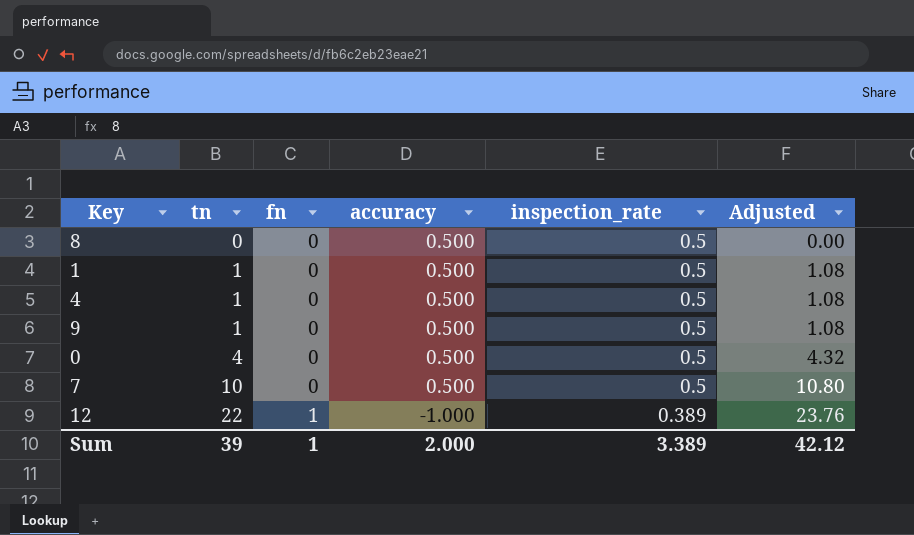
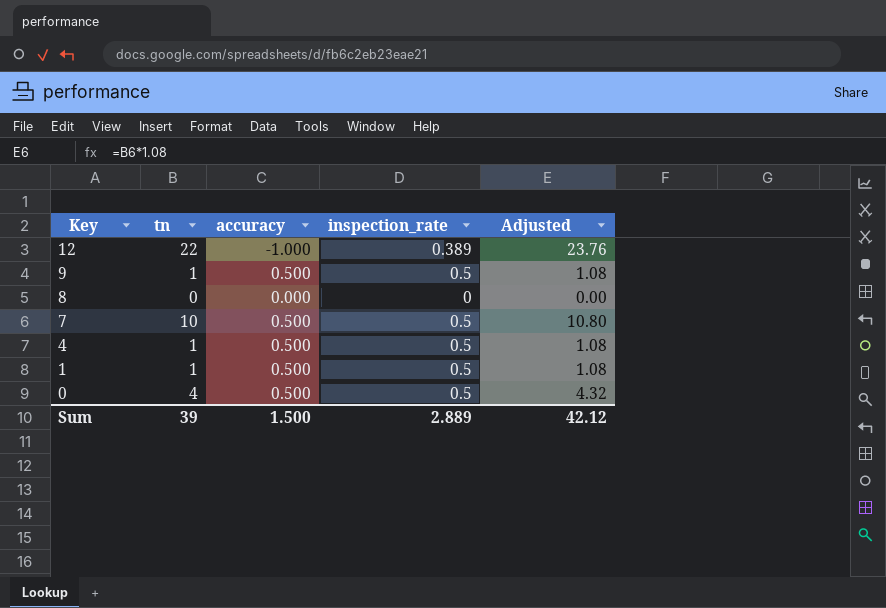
row order: tn ascending -> Key descending
column fn | position: 3 -> none
8 | accuracy: 0.500 -> 0.000
8 | inspection_rate: 0.5 -> 0
Sum | accuracy: 2.000 -> 1.500
Sum | inspection_rate: 3.389 -> 2.889

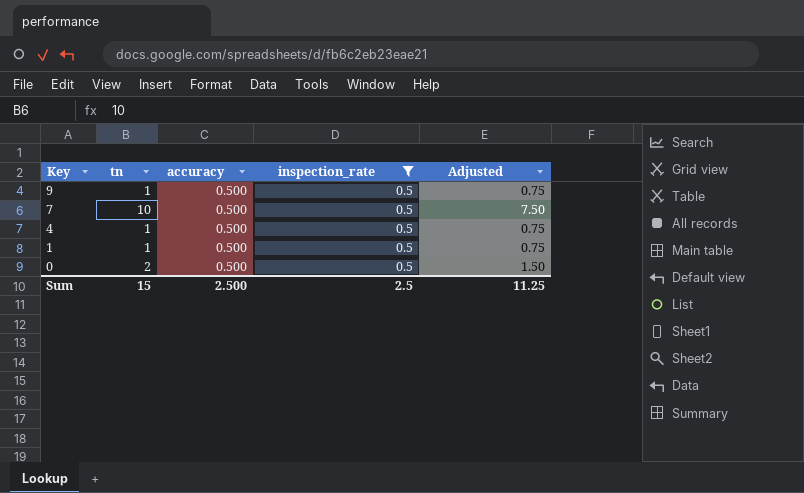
filter: none -> inspection_rate = 0.5
column Adjusted | formula: [tn] * 1.08 -> [tn] * 0.75
0 | tn: 4 -> 2
Sum | tn: 39 -> 15
Sum | accuracy: 1.500 -> 2.500
Sum | inspection_rate: 2.889 -> 2.5
Sum | Adjusted: 42.12 -> 11.25

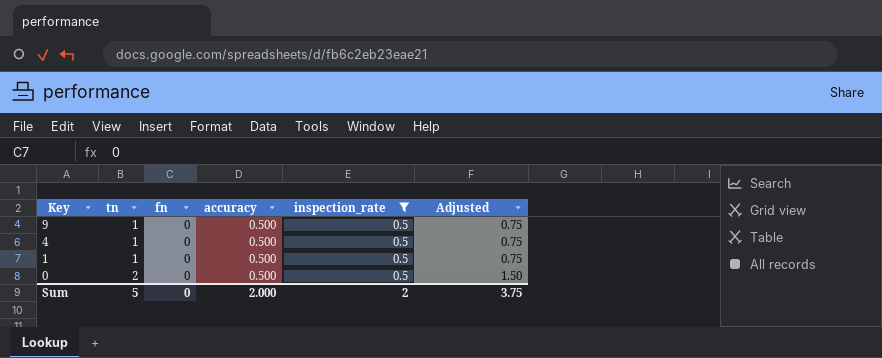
column fn | position: none -> 3
row 7: 10 | 0.500 | 0.5 | 7.50 -> none
Sum | tn: 15 -> 5
Sum | accuracy: 2.500 -> 2.000
Sum | inspection_rate: 2.5 -> 2
Sum | Adjusted: 11.25 -> 3.75

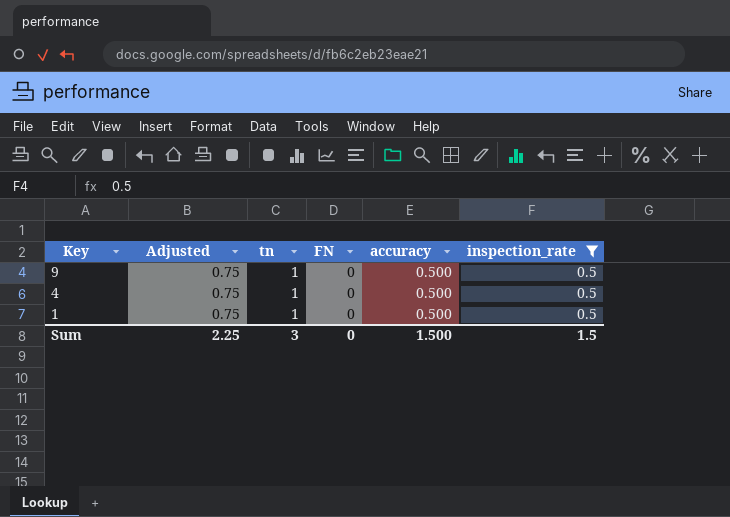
column Adjusted | position: 6 -> 2
column name: fn -> FN
row 0: 2 | 0 | 0.500 | 0.5 | 1.50 -> none
Sum | Adjusted: 3.75 -> 2.25
Sum | tn: 5 -> 3
Sum | accuracy: 2.000 -> 1.500
Sum | inspection_rate: 2 -> 1.5

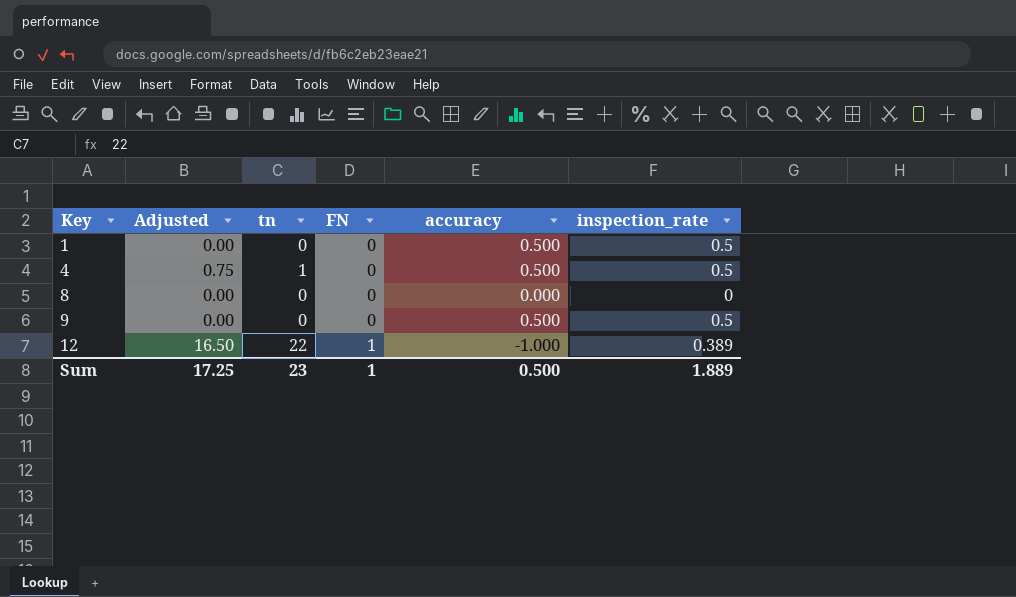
filter: inspection_rate = 0.5 -> none
row order: Key descending -> Key ascending
1 | Adjusted: 0.75 -> 0.00
1 | tn: 1 -> 0
9 | Adjusted: 0.75 -> 0.00
9 | tn: 1 -> 0
Sum | Adjusted: 2.25 -> 17.25
Sum | tn: 3 -> 23
Sum | FN: 0 -> 1
Sum | accuracy: 1.500 -> 0.500
Sum | inspection_rate: 1.5 -> 1.889

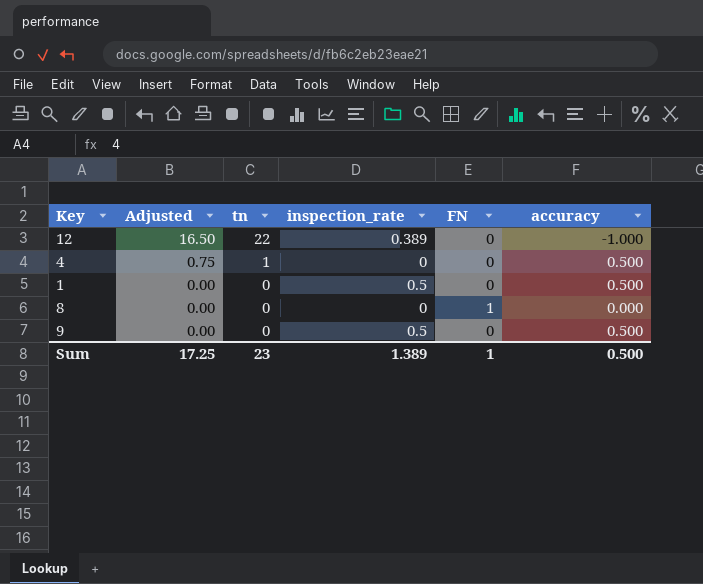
row order: Key ascending -> Adjusted descending
column inspection_rate | position: 6 -> 4
12 | FN: 1 -> 0
4 | inspection_rate: 0.5 -> 0
8 | FN: 0 -> 1
Sum | inspection_rate: 1.889 -> 1.389

